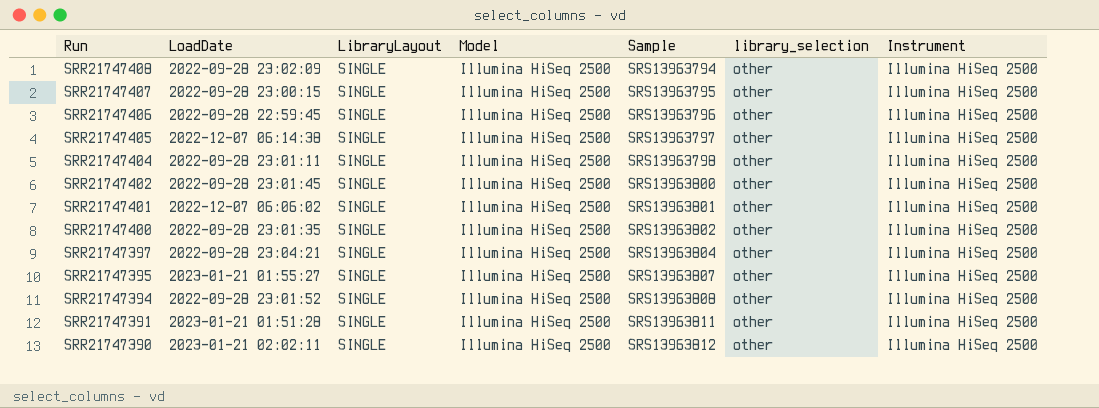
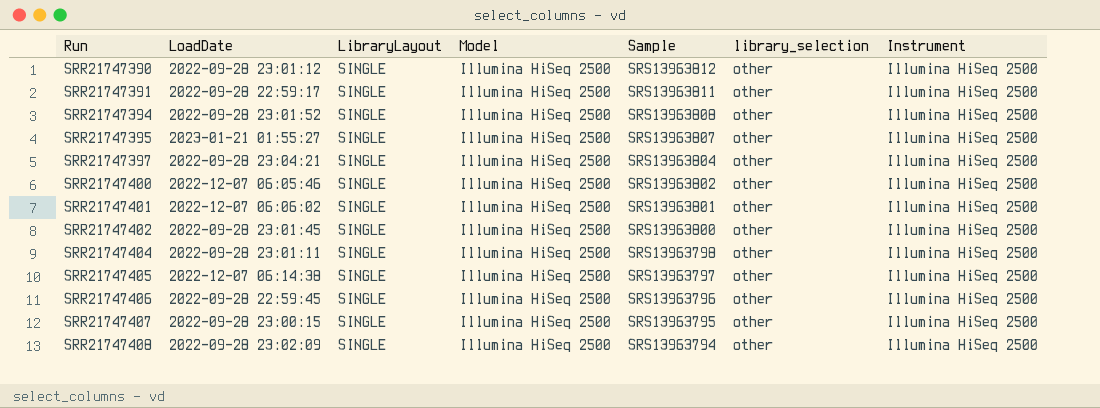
row order: Run descending -> Run ascending
SRR21747390 | LoadDate: 2023-01-21 02:02:11 -> 2022-09-28 23:01:12
SRR21747391 | LoadDate: 2023-01-21 01:51:28 -> 2022-09-28 22:59:17
SRR21747400 | LoadDate: 2022-09-28 23:01:35 -> 2022-12-07 06:05:46

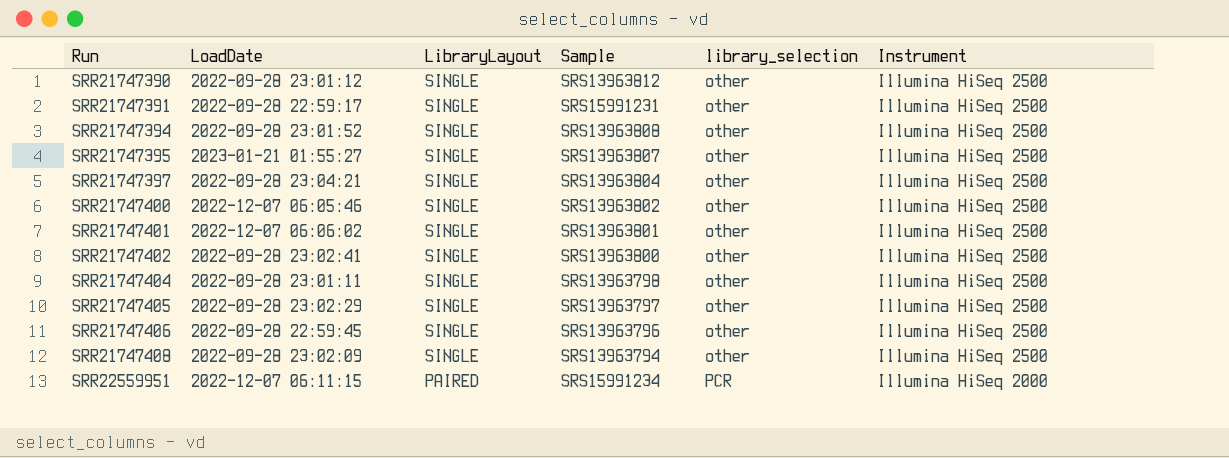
column Model | position: 4 -> none
row SRR21747407: 2022-09-28 23:00:15 | SINGLE | Illumina HiSeq 2500 | SRS13963795 | other | Illumina HiSeq 2500 -> none
SRR21747391 | Sample: SRS13963811 -> SRS15991231
SRR21747402 | LoadDate: 2022-09-28 23:01:45 -> 2022-09-28 23:02:41
SRR21747405 | LoadDate: 2022-12-07 06:14:38 -> 2022-09-28 23:02:29
row SRR22559951: none -> 2022-12-07 06:11:15 | PAIRED | SRS15991234 | PCR | Illumina HiSeq 2000

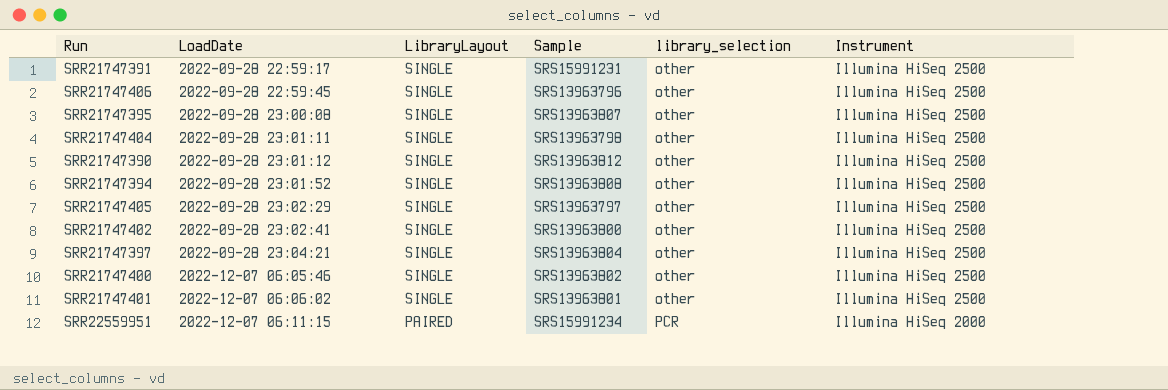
row order: Run ascending -> LoadDate ascending
row SRR21747408: 2022-09-28 23:02:09 | SINGLE | SRS13963794 | other | Illumina HiSeq 2500 -> none
SRR21747395 | LoadDate: 2023-01-21 01:55:27 -> 2022-09-28 23:00:08

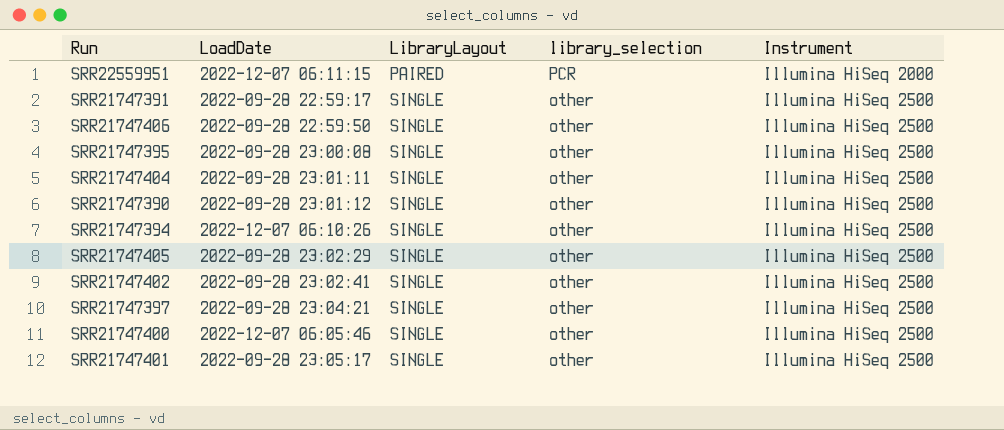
row order: LoadDate ascending -> LibraryLayout ascending
column Sample | position: 4 -> none
SRR21747406 | LoadDate: 2022-09-28 22:59:45 -> 2022-09-28 22:59:50
SRR21747394 | LoadDate: 2022-09-28 23:01:52 -> 2022-12-07 06:10:26
SRR21747401 | LoadDate: 2022-12-07 06:06:02 -> 2022-09-28 23:05:17

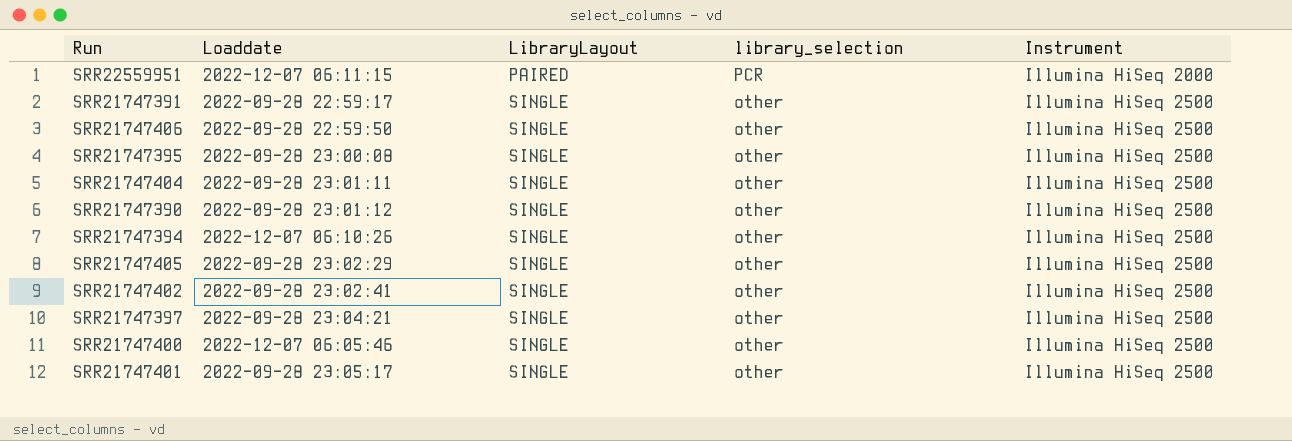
column name: LoadDate -> Loaddate

